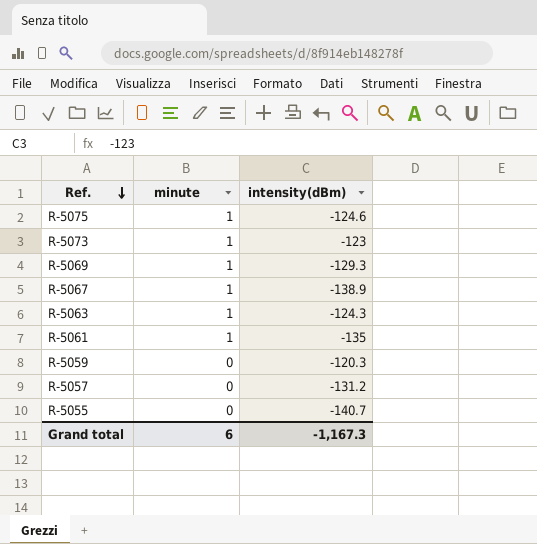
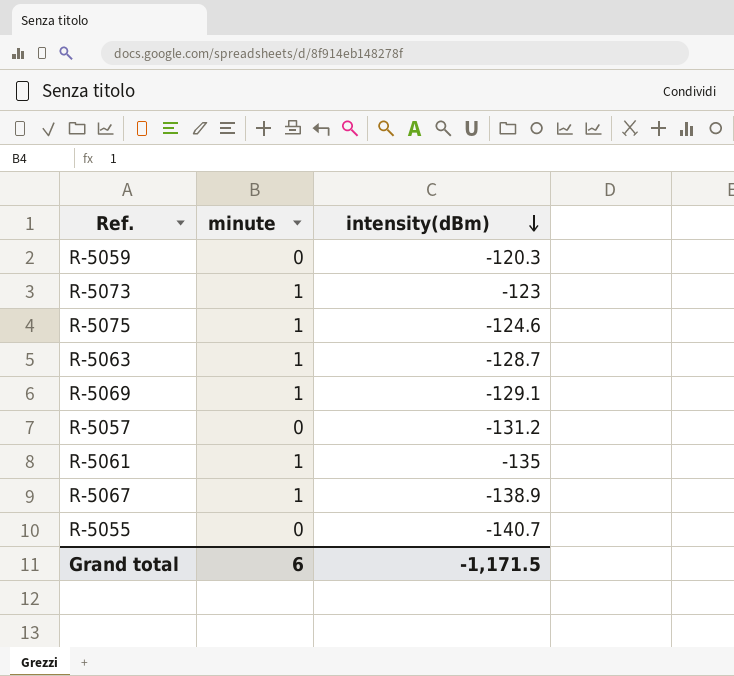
row order: Ref. descending -> intensity(dBm) descending
R-5063 | intensity(dBm): -124.3 -> -128.7
R-5069 | intensity(dBm): -129.3 -> -129.1
Grand total | intensity(dBm): -1,167.3 -> -1,171.5

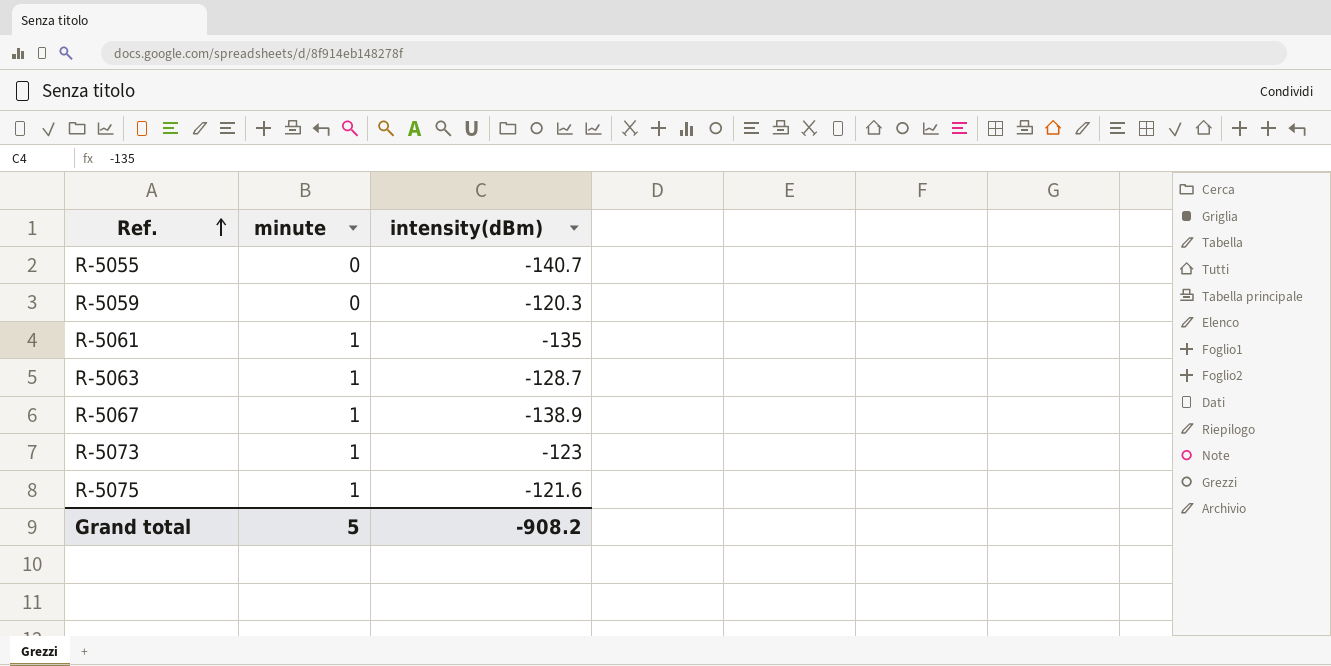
row order: intensity(dBm) descending -> Ref. ascending
row R-5069: 1 | -129.1 -> none
row R-5057: 0 | -131.2 -> none
R-5075 | intensity(dBm): -124.6 -> -121.6
Grand total | minute: 6 -> 5
Grand total | intensity(dBm): -1,171.5 -> -908.2

